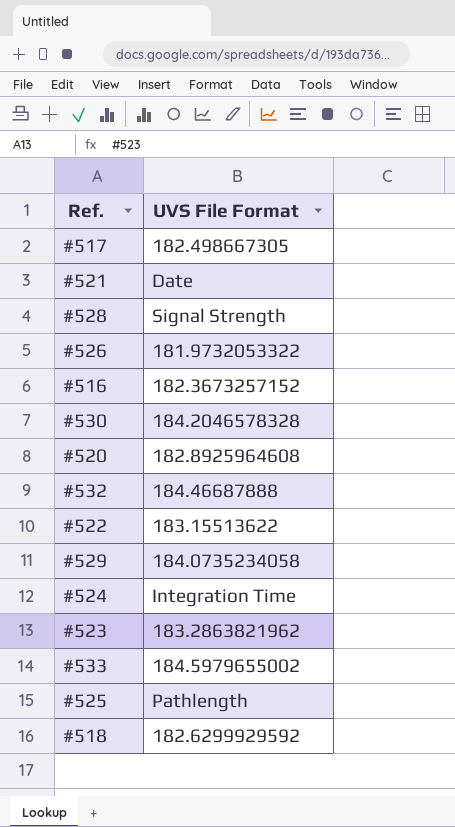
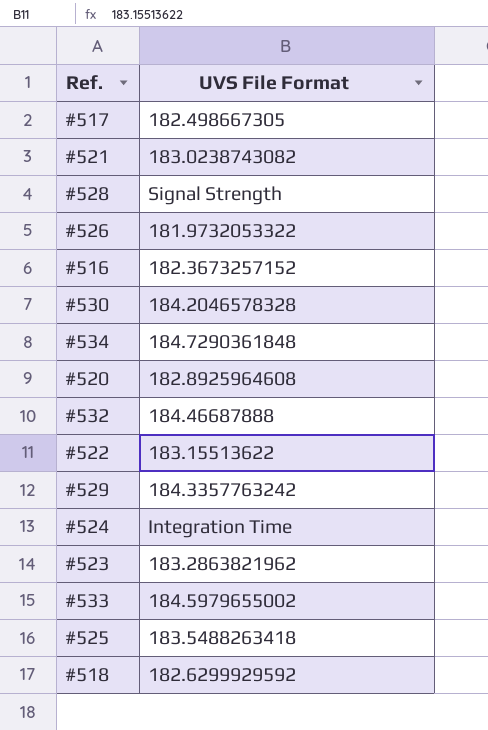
#521 | UVS File Format: Date -> 183.0238743082
row #534: none -> 184.7290361848
#529 | UVS File Format: 184.0735234058 -> 184.3357763242
#525 | UVS File Format: Pathlength -> 183.5488263418

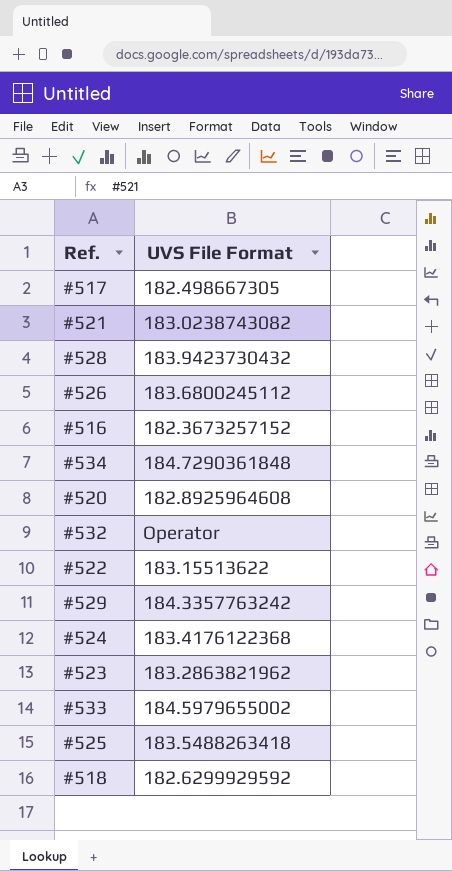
row #530: 184.2046578328 -> none
#528 | UVS File Format: Signal Strength -> 183.9423730432
#526 | UVS File Format: 181.9732053322 -> 183.6800245112
#532 | UVS File Format: 184.46687888 -> Operator
#524 | UVS File Format: Integration Time -> 183.4176122368

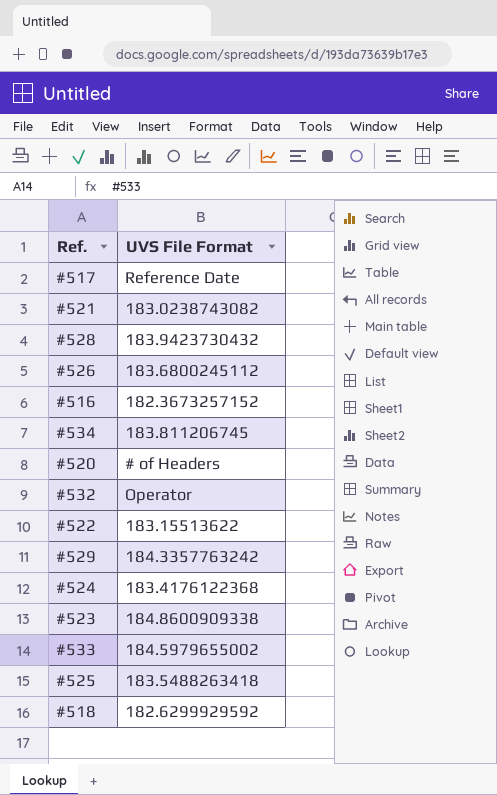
#517 | UVS File Format: 182.498667305 -> Reference Date
#534 | UVS File Format: 184.7290361848 -> 183.811206745
#520 | UVS File Format: 182.8925964608 -> # of Headers
#523 | UVS File Format: 183.2863821962 -> 184.8600909338

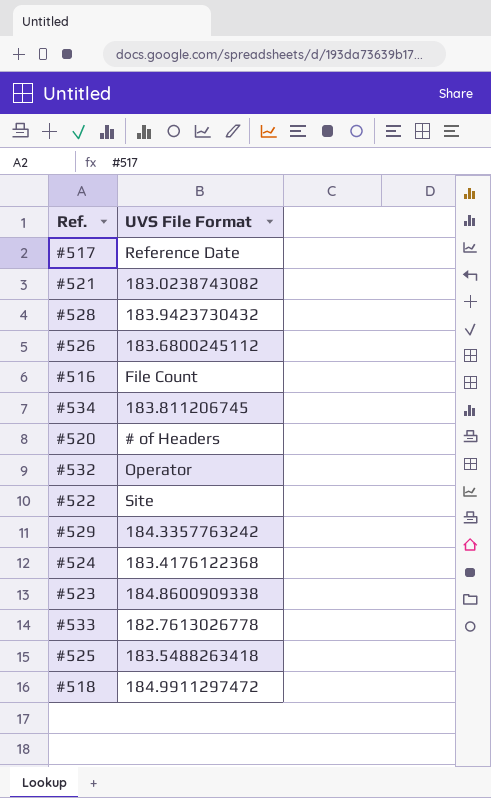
#516 | UVS File Format: 182.3673257152 -> File Count
#522 | UVS File Format: 183.15513622 -> Site
#533 | UVS File Format: 184.5979655002 -> 182.7613026778
#518 | UVS File Format: 182.6299929592 -> 184.9911297472

